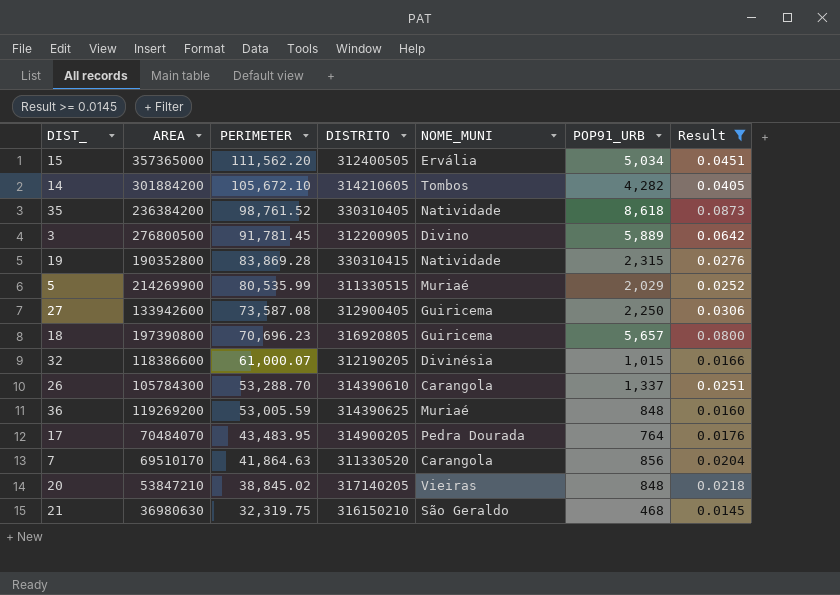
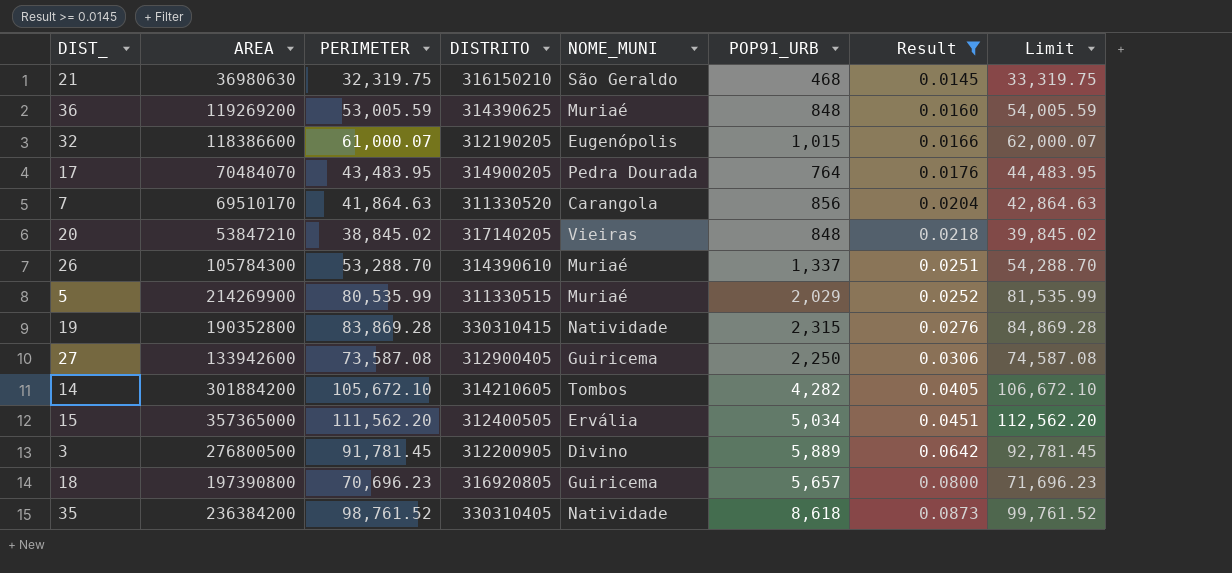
row order: PERIMETER descending -> Result ascending
column Limit | formula: none -> [PERIMETER] + 1000
32 | NOME_MUNI: Divinésia -> Eugenópolis
26 | NOME_MUNI: Carangola -> Muriaé

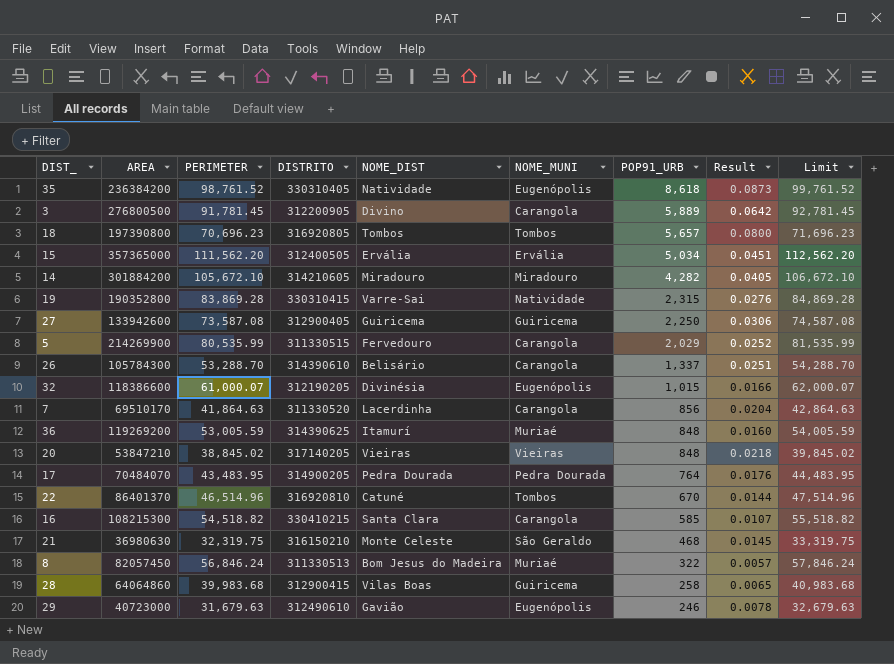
filter: Result >= 0.0145 -> none
row order: Result ascending -> POP91_URB descending
column NOME_DIST | position: none -> 5
35 | NOME_MUNI: Natividade -> Eugenópolis
3 | NOME_MUNI: Divino -> Carangola
18 | NOME_MUNI: Guiricema -> Tombos
14 | NOME_MUNI: Tombos -> Miradouro
5 | NOME_MUNI: Muriaé -> Carangola
26 | NOME_MUNI: Muriaé -> Carangola

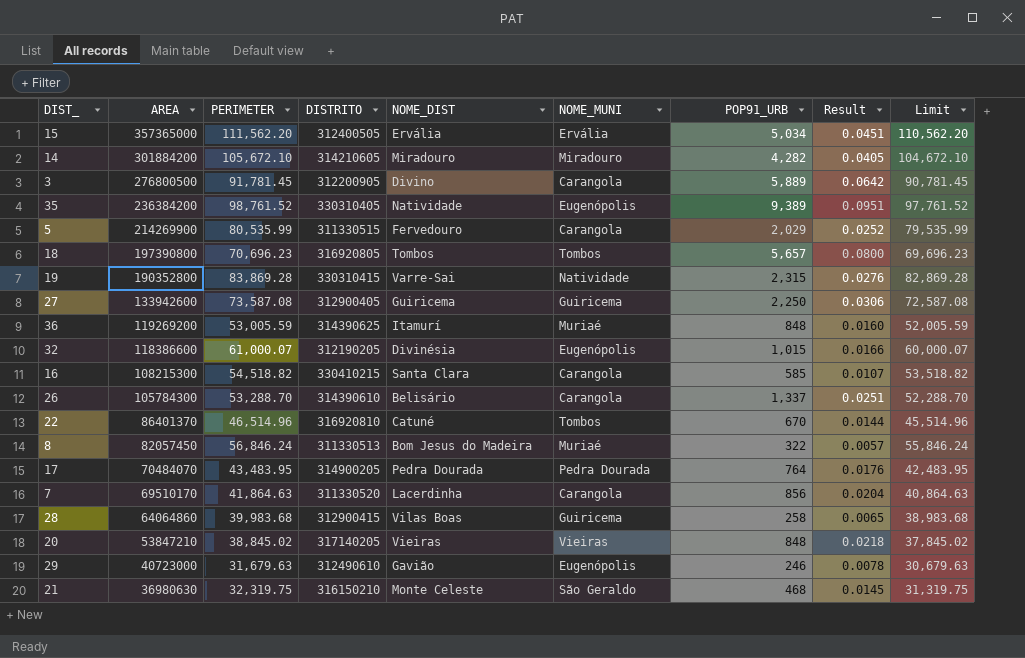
row order: POP91_URB descending -> AREA descending
column Limit | formula: [PERIMETER] + 1000 -> [PERIMETER] - 1000
35 | POP91_URB: 8,618 -> 9,389
35 | Result: 0.0873 -> 0.0951

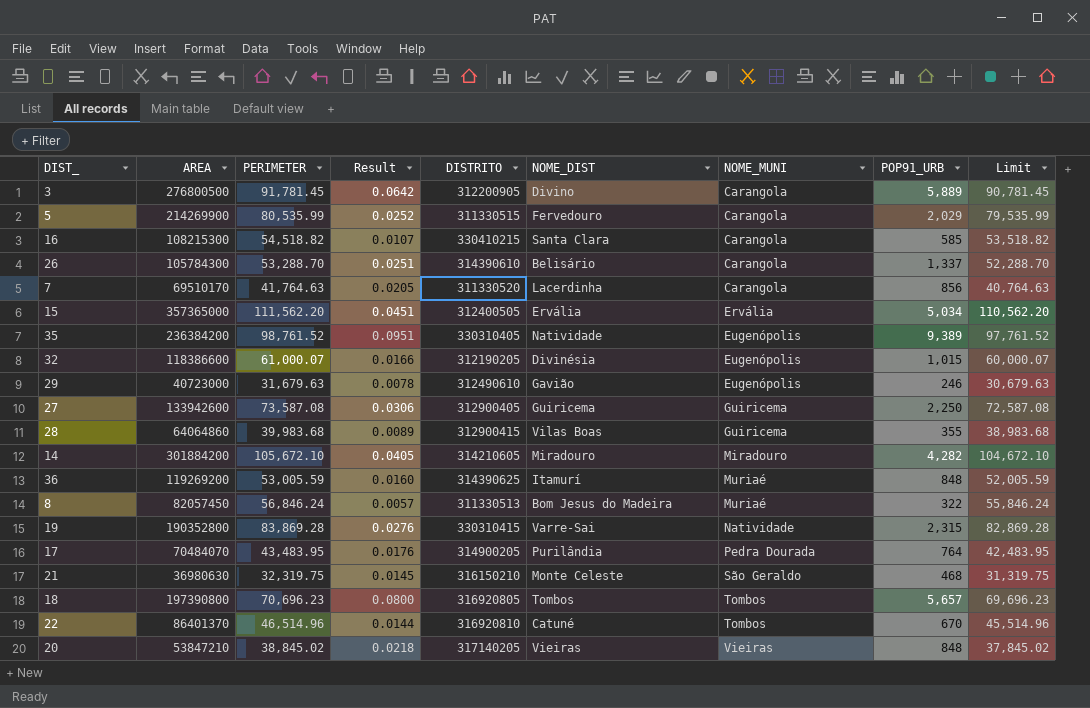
row order: AREA descending -> NOME_MUNI ascending
column Result | position: 8 -> 4
7 | PERIMETER: 41,864.63 -> 41,764.63
7 | Result: 0.0204 -> 0.0205
7 | Limit: 40,864.63 -> 40,764.63
28 | Result: 0.0065 -> 0.0089
28 | POP91_URB: 258 -> 355
17 | NOME_DIST: Pedra Dourada -> Purilândia

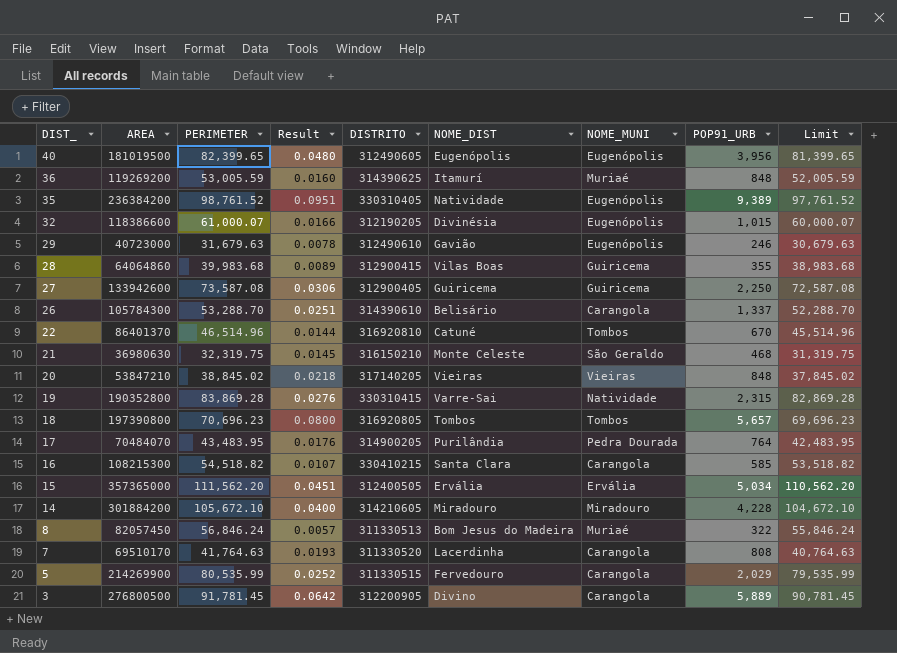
row order: NOME_MUNI ascending -> DIST_ descending
row 40: none -> 181019500 | 82,399.65 | 0.0480 | 312490605 | Eugenópolis | Eugenópolis | 3,956 | 81,399.65
14 | Result: 0.0405 -> 0.0400
14 | POP91_URB: 4,282 -> 4,228
7 | Result: 0.0205 -> 0.0193
7 | POP91_URB: 856 -> 808

